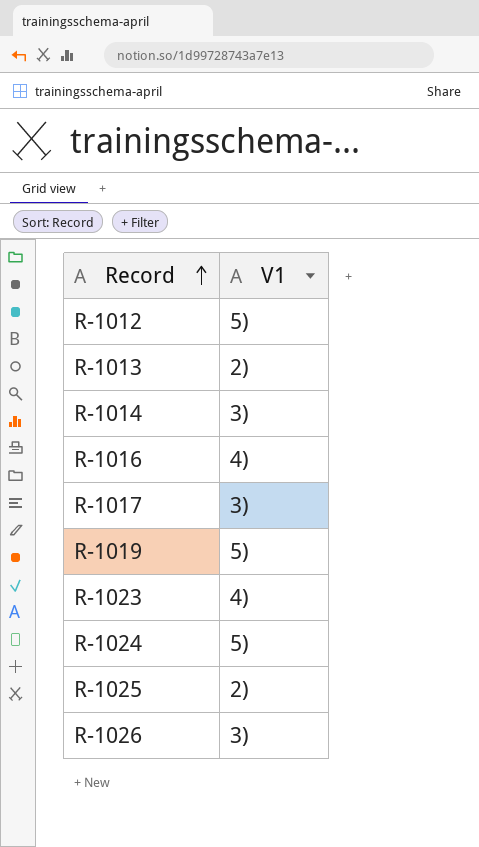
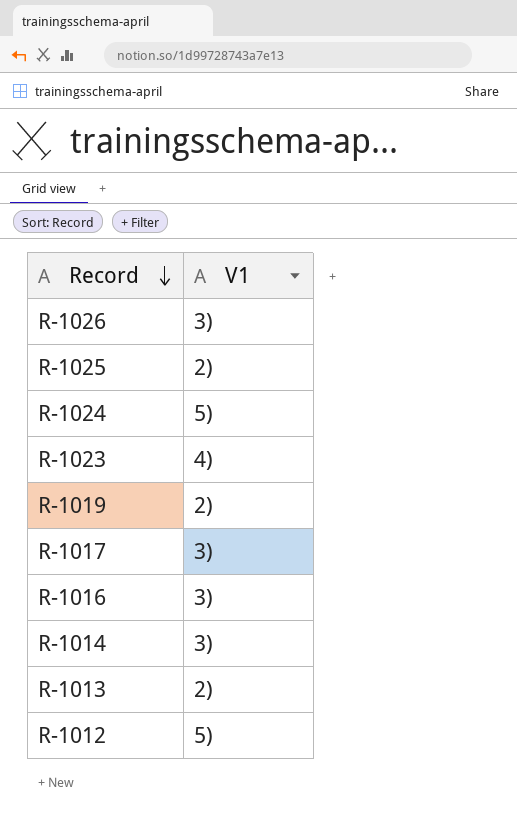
row order: Record ascending -> Record descending
R-1019 | V1: 5) -> 2)
R-1016 | V1: 4) -> 3)

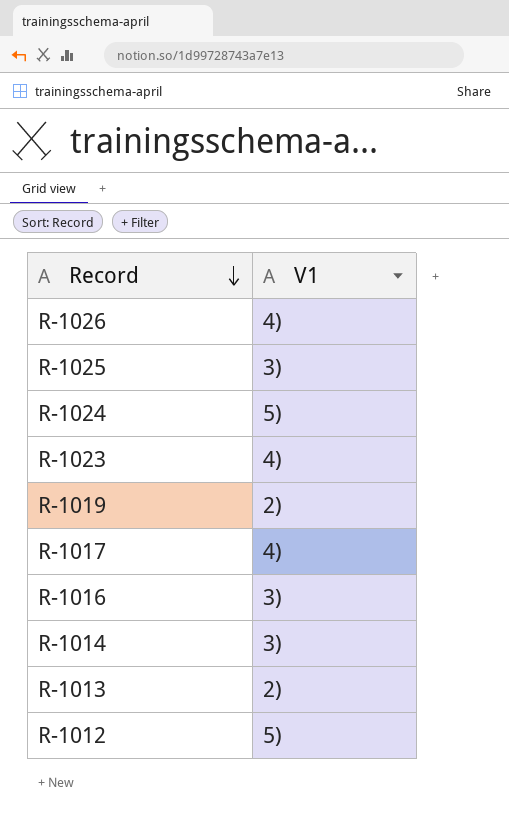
R-1026 | V1: 3) -> 4)
R-1025 | V1: 2) -> 3)
R-1017 | V1: 3) -> 4)

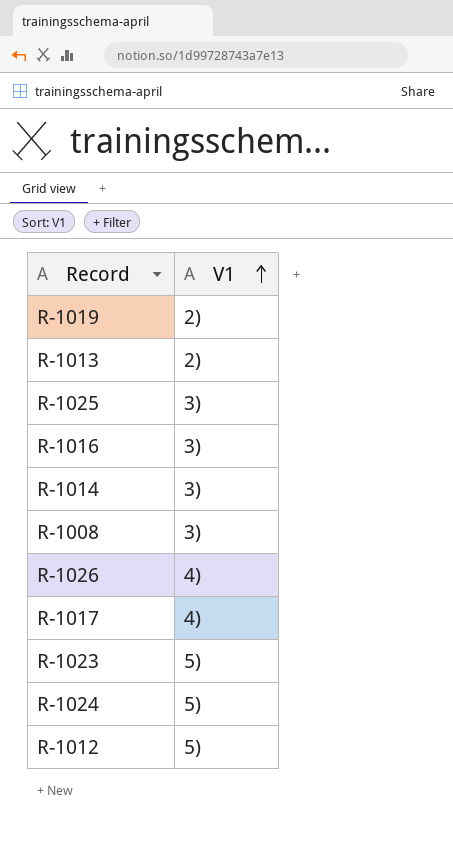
row order: Record descending -> V1 ascending
row R-1008: none -> 3)
R-1023 | V1: 4) -> 5)

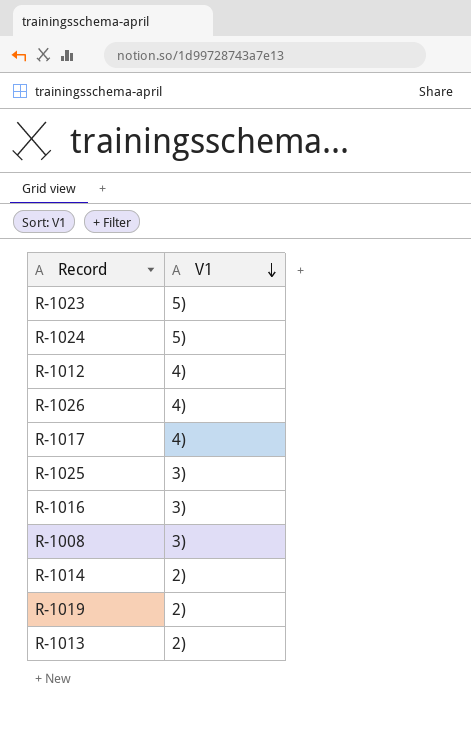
row order: V1 ascending -> V1 descending
R-1012 | V1: 5) -> 4)
R-1014 | V1: 3) -> 2)

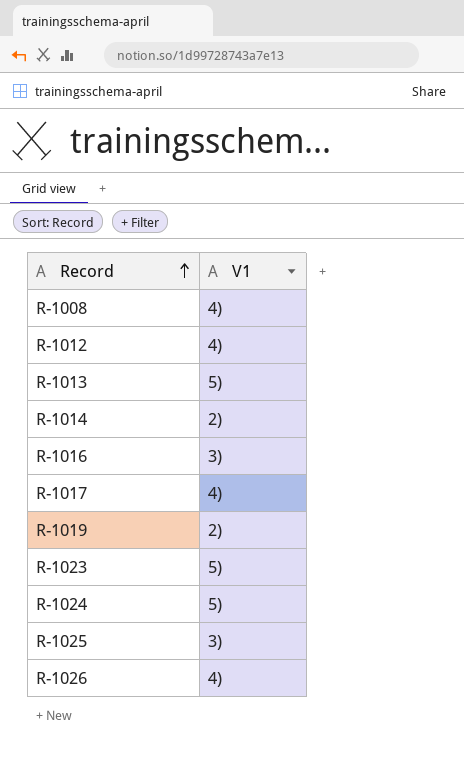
row order: V1 descending -> Record ascending
R-1008 | V1: 3) -> 4)
R-1013 | V1: 2) -> 5)

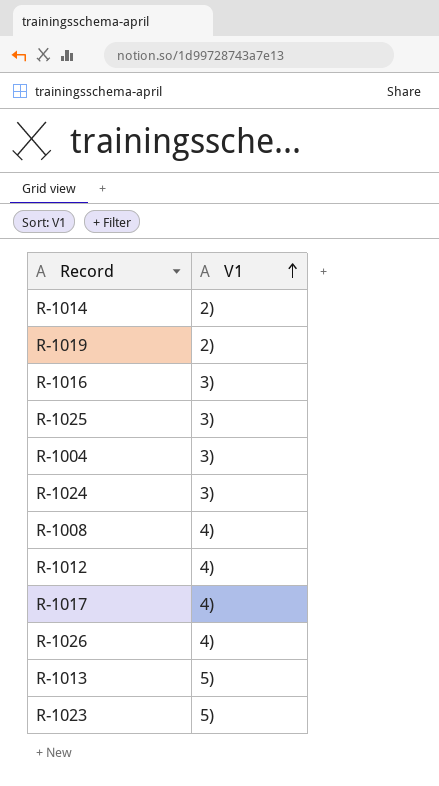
row order: Record ascending -> V1 ascending
row R-1004: none -> 3)
R-1024 | V1: 5) -> 3)

